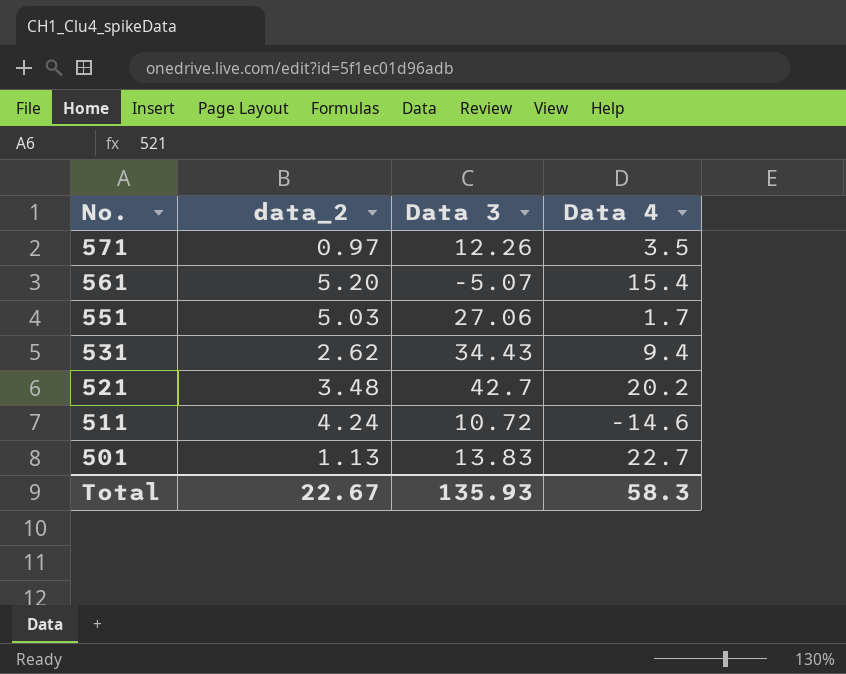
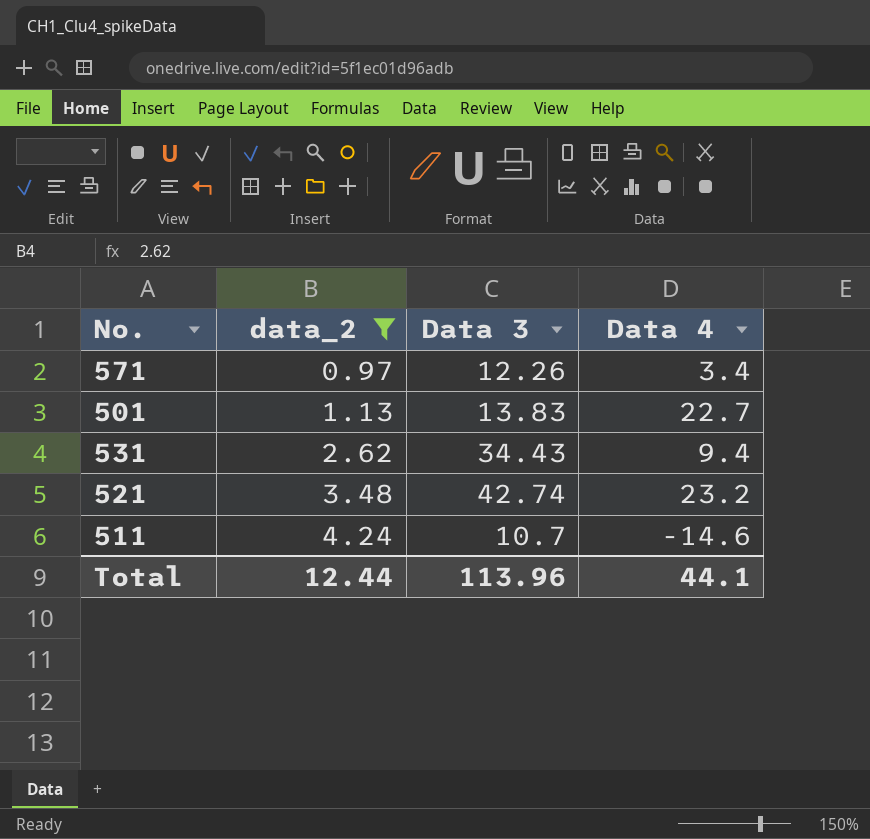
filter: none -> data_2 <= 4.24
row order: No. descending -> data_2 ascending
571 | Data 4: 3.5 -> 3.4
521 | Data 3: 42.7 -> 42.74
521 | Data 4: 20.2 -> 23.2
511 | Data 3: 10.72 -> 10.7
Total | data_2: 22.67 -> 12.44
Total | Data 3: 135.93 -> 113.96
Total | Data 4: 58.3 -> 44.1

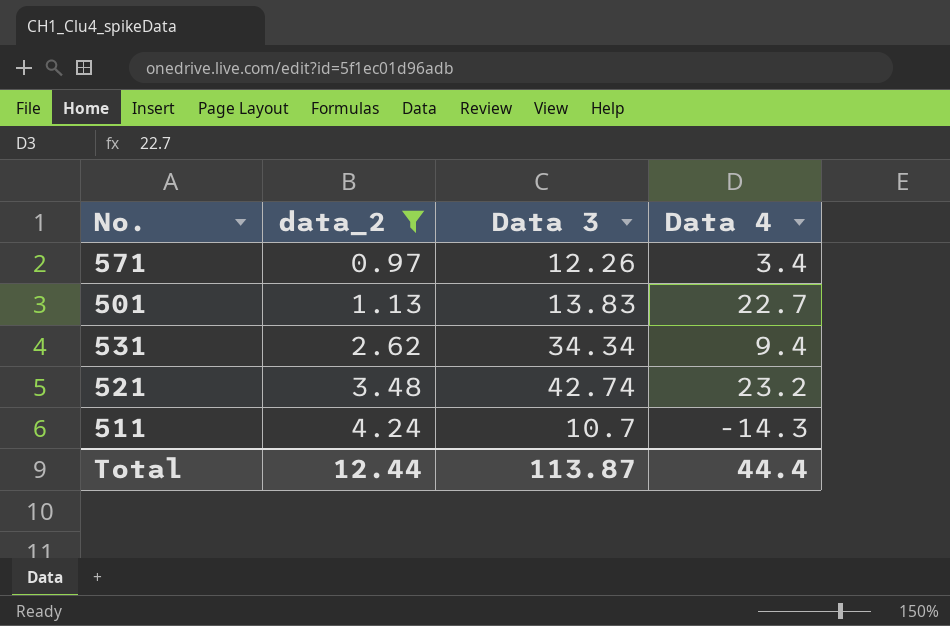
531 | Data 3: 34.43 -> 34.34
511 | Data 4: -14.6 -> -14.3
Total | Data 3: 113.96 -> 113.87
Total | Data 4: 44.1 -> 44.4

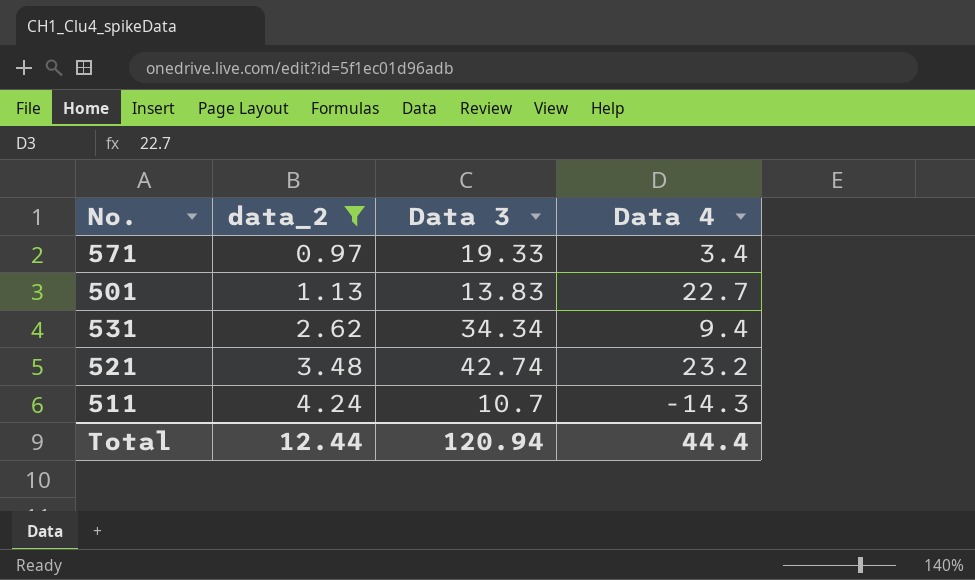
571 | Data 3: 12.26 -> 19.33
Total | Data 3: 113.87 -> 120.94

